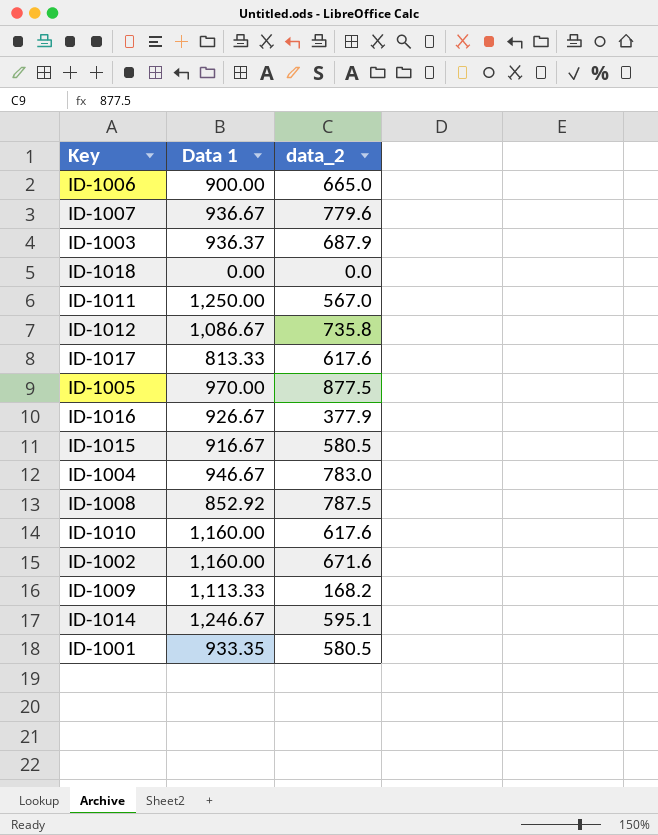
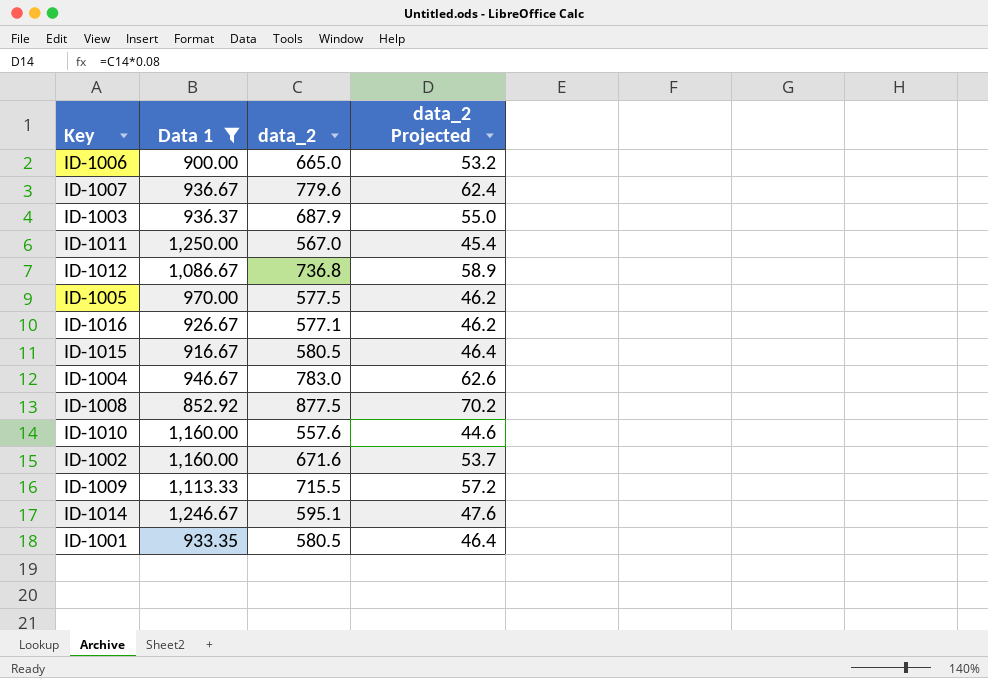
filter: none -> Data 1 >= 852.92
column data_2 Projected | formula: none -> [data_2] * 0.08
ID-1012 | data_2: 735.8 -> 736.8
ID-1005 | data_2: 877.5 -> 577.5
ID-1016 | data_2: 377.9 -> 577.1
ID-1008 | data_2: 787.5 -> 877.5
ID-1010 | data_2: 617.6 -> 557.6
ID-1009 | data_2: 168.2 -> 715.5

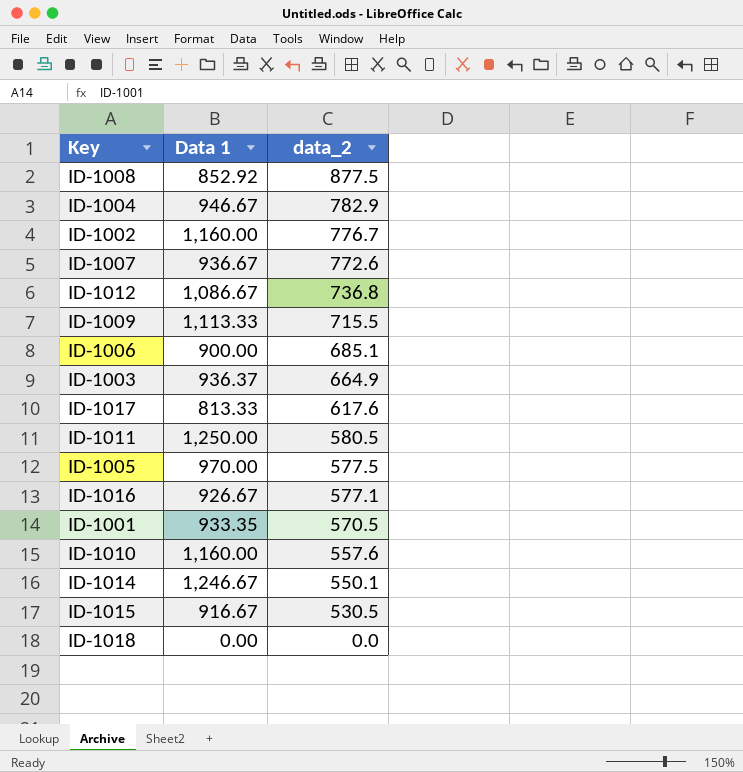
filter: Data 1 >= 852.92 -> none
row order: none -> data_2 descending
column data_2 Projected | formula: [data_2] * 0.08 -> none
ID-1004 | data_2: 783.0 -> 782.9
ID-1002 | data_2: 671.6 -> 776.7
ID-1007 | data_2: 779.6 -> 772.6
ID-1006 | data_2: 665.0 -> 685.1
ID-1003 | data_2: 687.9 -> 664.9
ID-1011 | data_2: 567.0 -> 580.5
ID-1001 | data_2: 580.5 -> 570.5
ID-1014 | data_2: 595.1 -> 550.1
ID-1015 | data_2: 580.5 -> 530.5

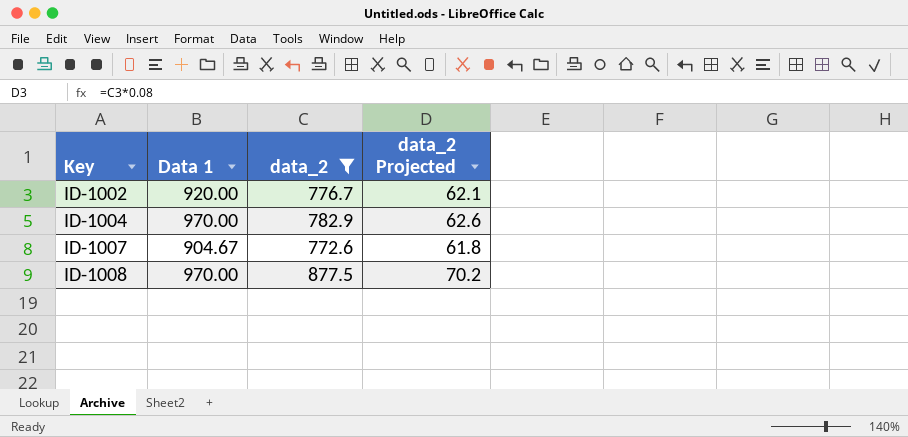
filter: none -> data_2 >= 772.6
row order: data_2 descending -> Key ascending
column data_2 Projected | formula: none -> [data_2] * 0.08
ID-1002 | Data 1: 1,160.00 -> 920.00
ID-1004 | Data 1: 946.67 -> 970.00
ID-1007 | Data 1: 936.67 -> 904.67
ID-1008 | Data 1: 852.92 -> 970.00

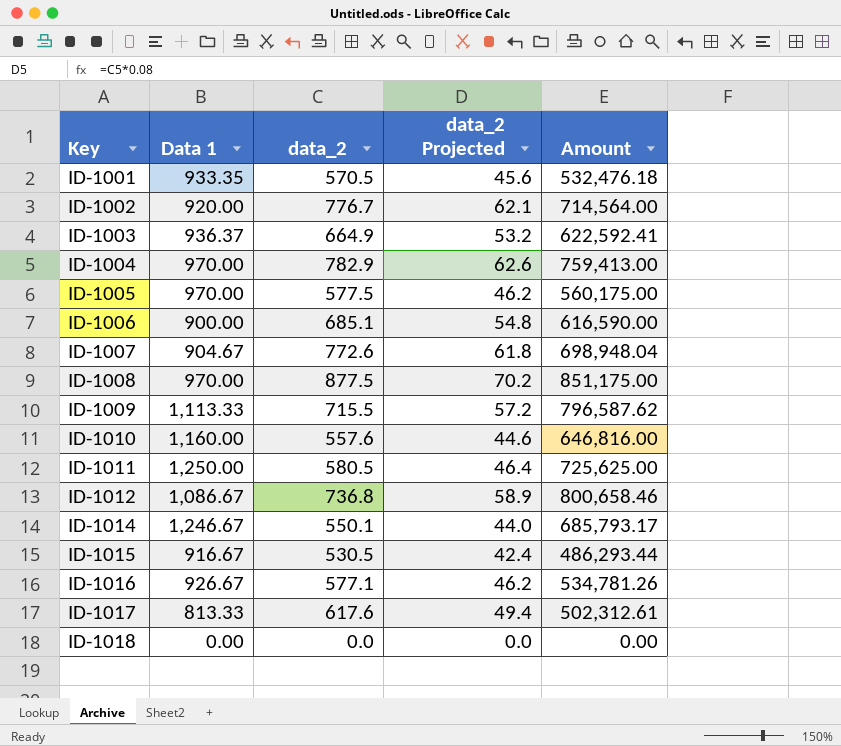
filter: data_2 >= 772.6 -> none
column Amount | formula: none -> [Data 1] * [data_2]

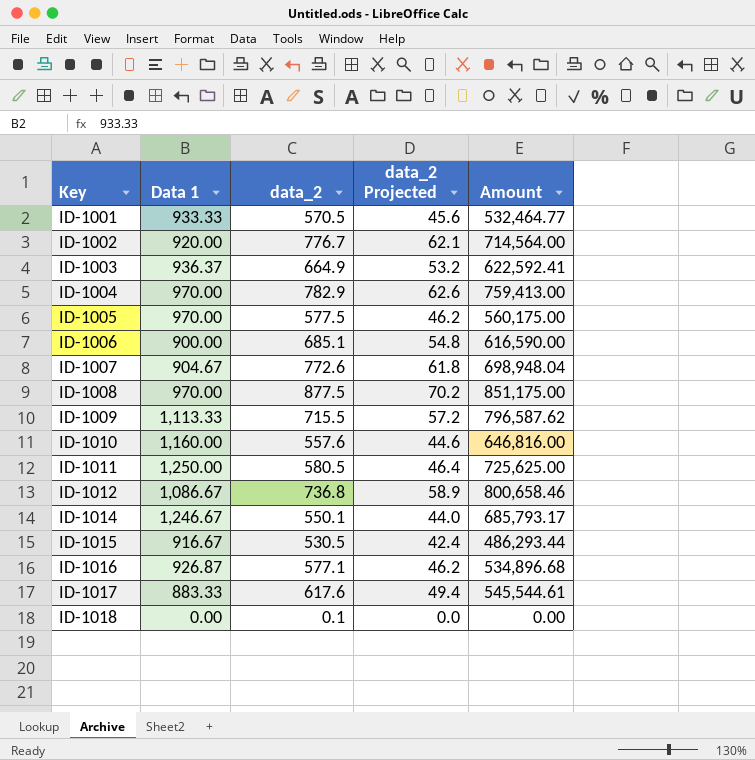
ID-1001 | Data 1: 933.35 -> 933.33
ID-1001 | Amount: 532,476.18 -> 532,464.77
ID-1016 | Data 1: 926.67 -> 926.87
ID-1016 | Amount: 534,781.26 -> 534,896.68
ID-1017 | Data 1: 813.33 -> 883.33
ID-1017 | Amount: 502,312.61 -> 545,544.61
ID-1018 | data_2: 0.0 -> 0.1

